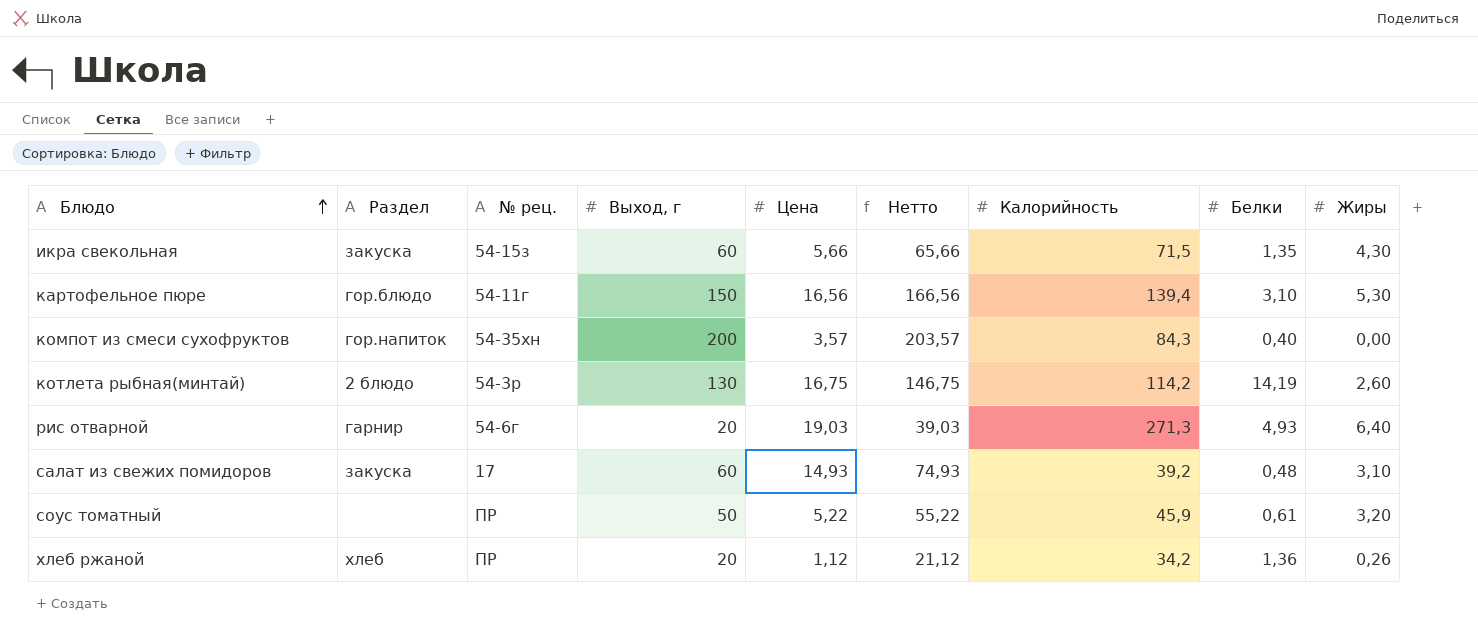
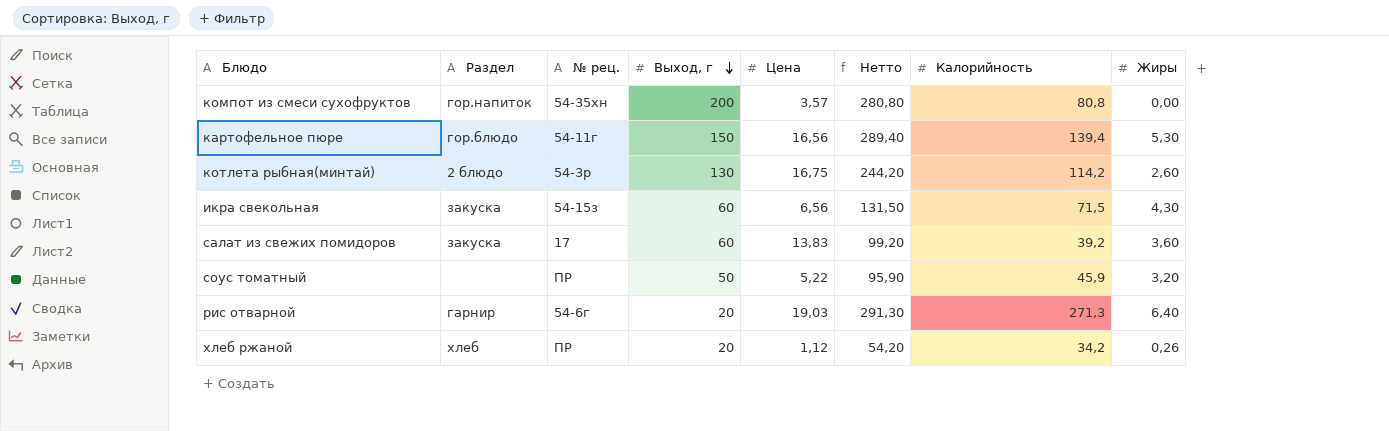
row order: Блюдо ascending -> Выход, г descending
column Белки | position: 8 -> none
column Нетто | formula: [Выход, г] + [Цена] -> [Выход, г] + [Калорийность]
компот из смеси сухофруктов | Калорийность: 84,3 -> 80,8
икра свекольная | Цена: 5,66 -> 6,56
салат из свежих помидоров | Цена: 14,93 -> 13,83
салат из свежих помидоров | Жиры: 3,10 -> 3,60

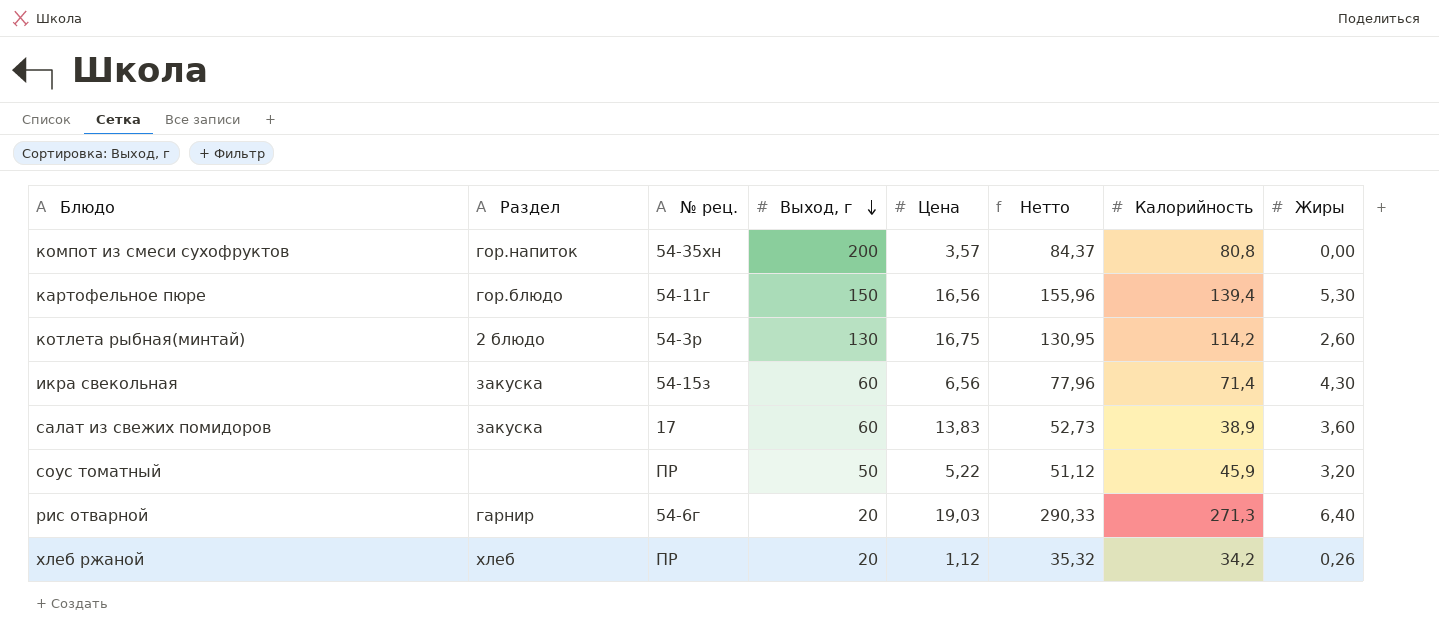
column Нетто | formula: [Выход, г] + [Калорийность] -> [Цена] + [Калорийность]
икра свекольная | Калорийность: 71,5 -> 71,4
салат из свежих помидоров | Калорийность: 39,2 -> 38,9

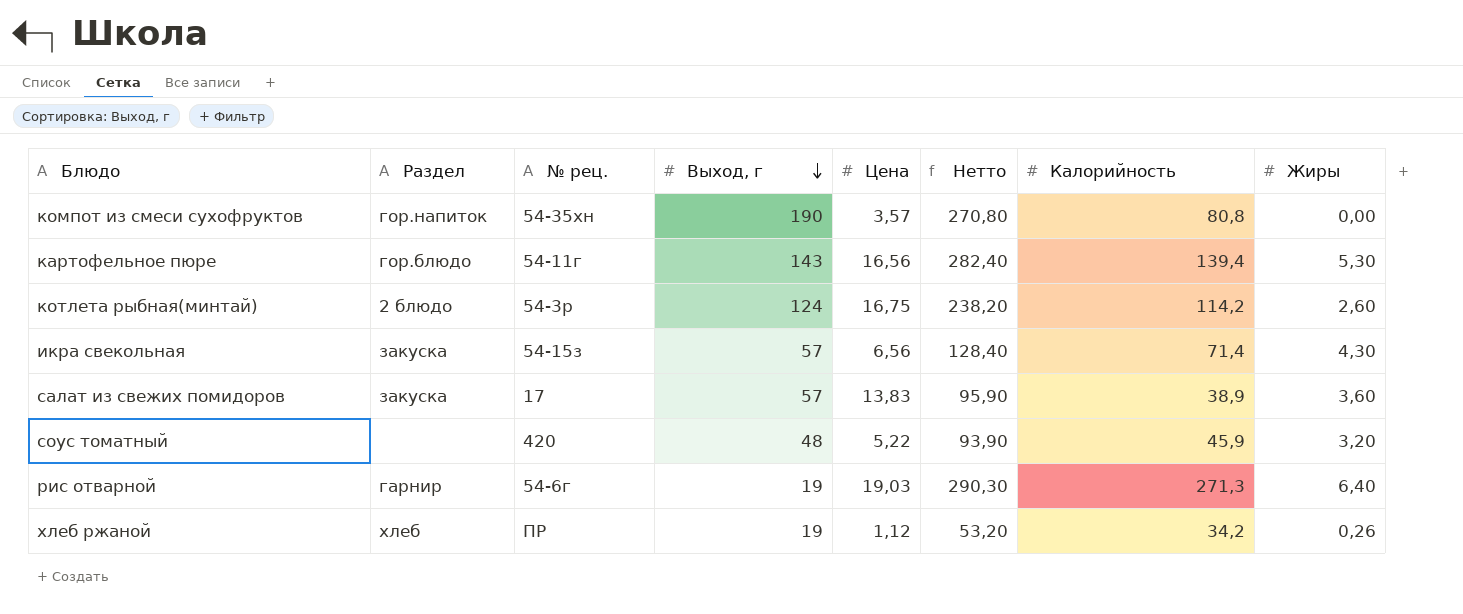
column Нетто | formula: [Цена] + [Калорийность] -> [Выход, г] + [Калорийность]
компот из смеси сухофруктов | Выход, г: 200 -> 190
картофельное пюре | Выход, г: 150 -> 143
котлета рыбная(минтай) | Выход, г: 130 -> 124
икра свекольная | Выход, г: 60 -> 57
салат из свежих помидоров | Выход, г: 60 -> 57
соус томатный | № рец.: ПР -> 420
соус томатный | Выход, г: 50 -> 48
рис отварной | Выход, г: 20 -> 19
хлеб ржаной | Выход, г: 20 -> 19

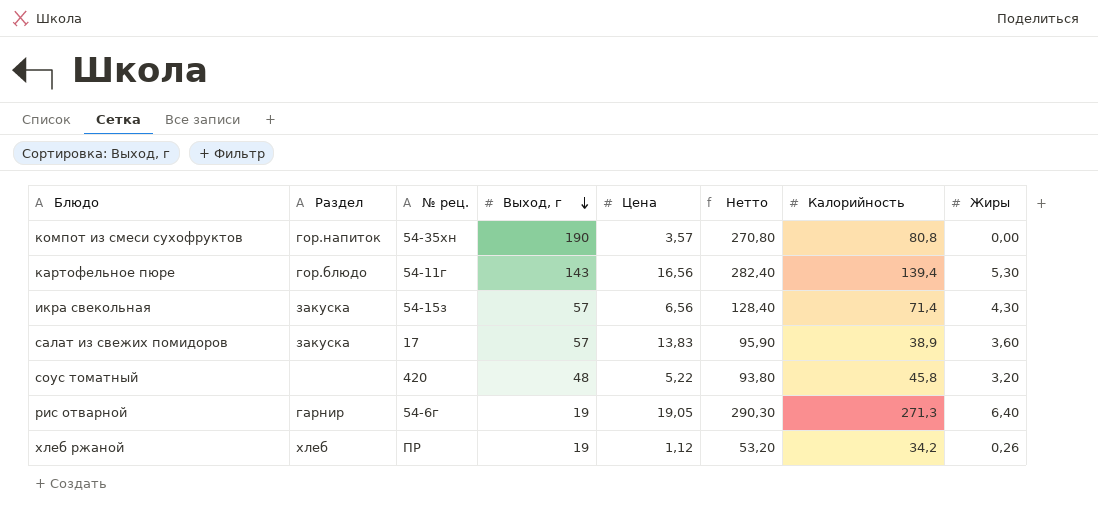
row котлета рыбная(минтай): 2 блюдо | 54-3р | 124 | 16,75 | 238,20 | 114,2 | 2,60 -> none
соус томатный | Нетто: 93,90 -> 93,80
соус томатный | Калорийность: 45,9 -> 45,8
рис отварной | Цена: 19,03 -> 19,05

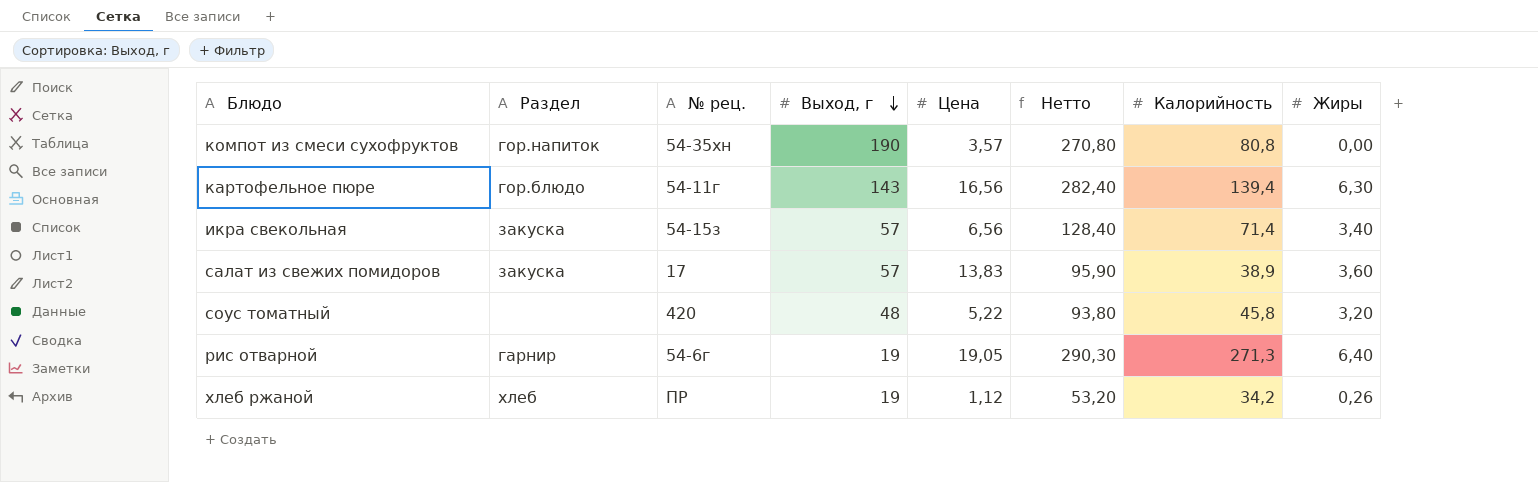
картофельное пюре | Жиры: 5,30 -> 6,30
икра свекольная | Жиры: 4,30 -> 3,40

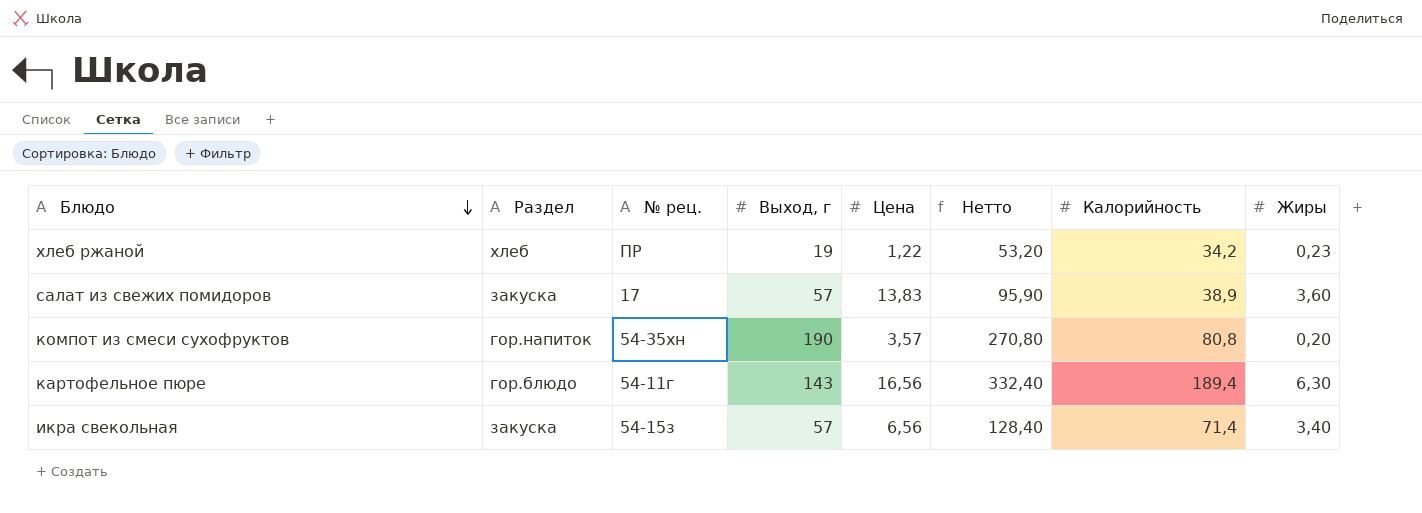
row order: Выход, г descending -> Блюдо descending
row соус томатный: none | 420 | 48 | 5,22 | 93,80 | 45,8 | 3,20 -> none
row рис отварной: гарнир | 54-6г | 19 | 19,05 | 290,30 | 271,3 | 6,40 -> none
хлеб ржаной | Цена: 1,12 -> 1,22
хлеб ржаной | Жиры: 0,26 -> 0,23
компот из смеси сухофруктов | Жиры: 0,00 -> 0,20
картофельное пюре | Нетто: 282,40 -> 332,40
картофельное пюре | Калорийность: 139,4 -> 189,4

